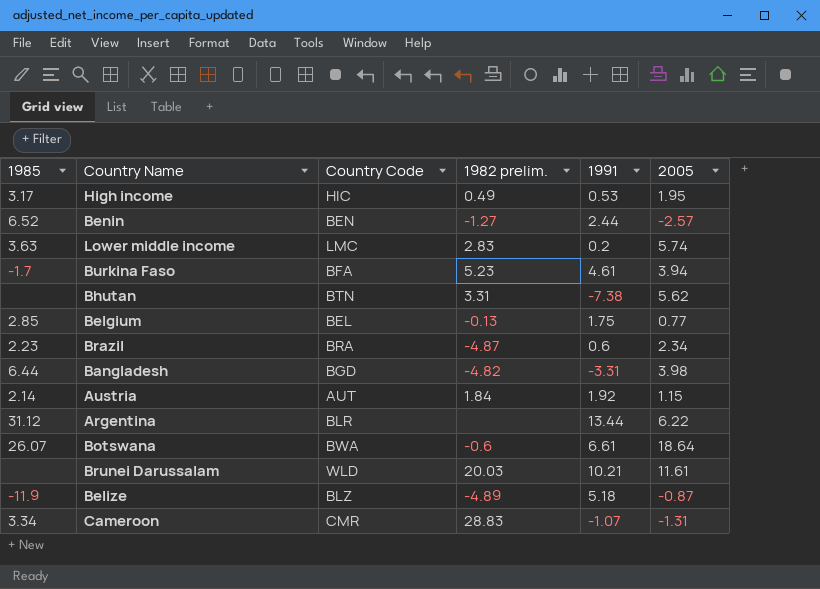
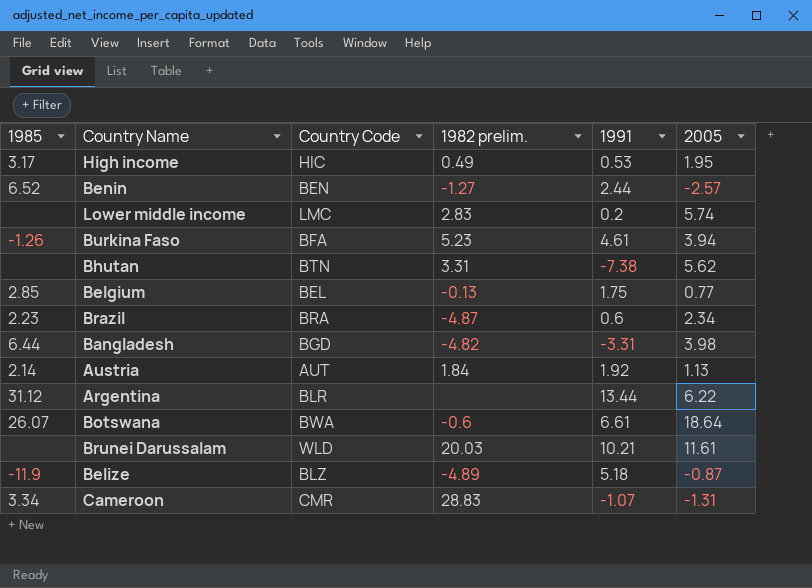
Lower middle income | 1985: 3.63 -> none
Burkina Faso | 1985: -1.7 -> -1.26
Austria | 2005: 1.15 -> 1.13

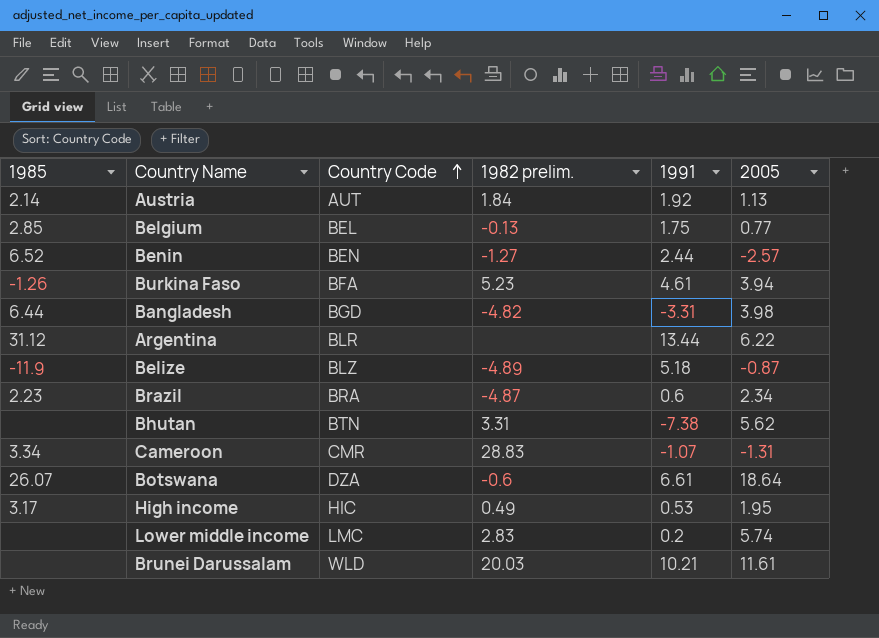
row order: none -> Country Code ascending
Botswana | Country Code: BWA -> DZA

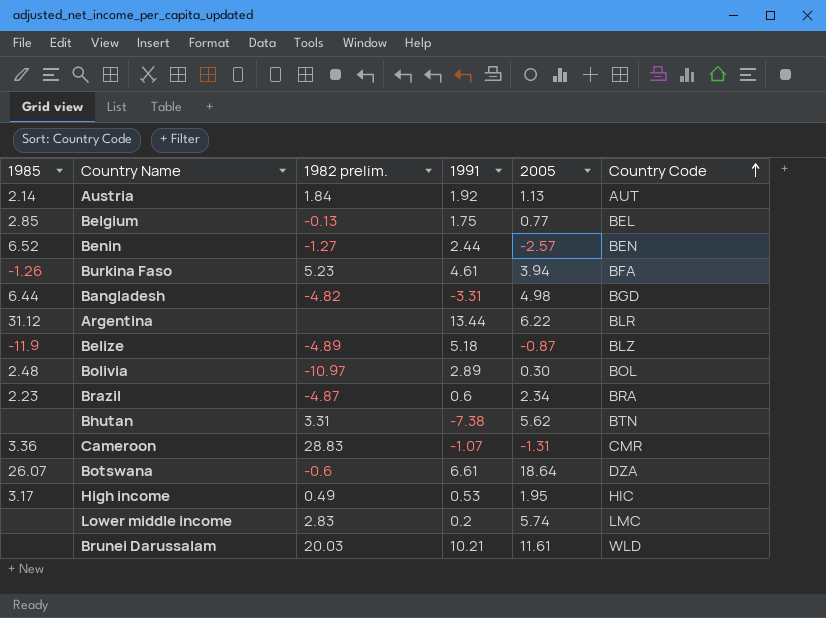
column Country Code | position: 3 -> 6
Bangladesh | 2005: 3.98 -> 4.98
row Bolivia: none -> 2.48 | -10.97 | 2.89 | 0.30 | BOL
Cameroon | 1985: 3.34 -> 3.36

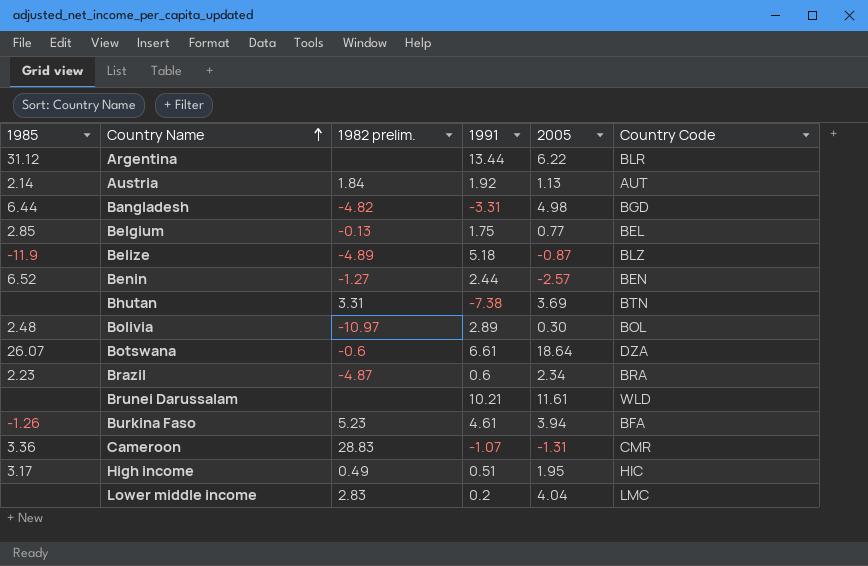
row order: Country Code ascending -> Country Name ascending
Bhutan | 2005: 5.62 -> 3.69
Brunei Darussalam | 1982 prelim.: 20.03 -> none
High income | 1991: 0.53 -> 0.51
Lower middle income | 2005: 5.74 -> 4.04

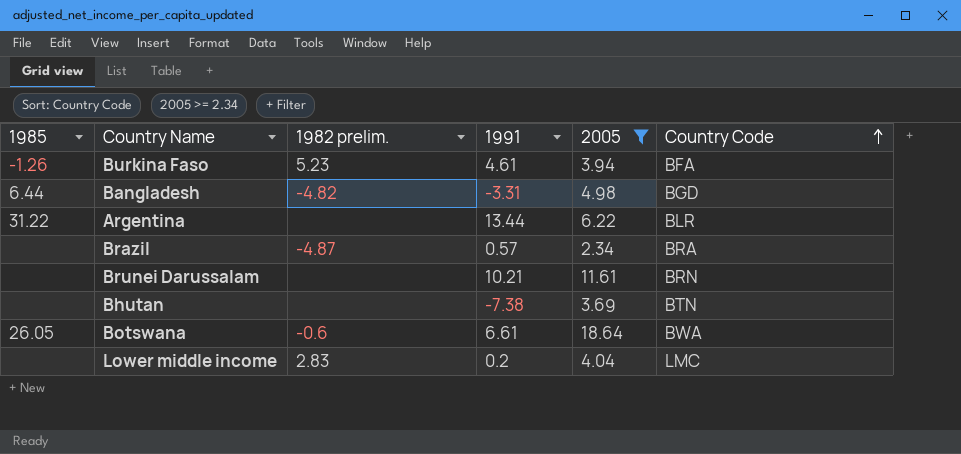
filter: none -> 2005 >= 2.34
row order: Country Name ascending -> Country Code ascending
Argentina | 1985: 31.12 -> 31.22
Brazil | 1985: 2.23 -> none
Brazil | 1991: 0.6 -> 0.57
Brunei Darussalam | Country Code: WLD -> BRN
Bhutan | 1982 prelim.: 3.31 -> none
Botswana | 1985: 26.07 -> 26.05
Botswana | Country Code: DZA -> BWA

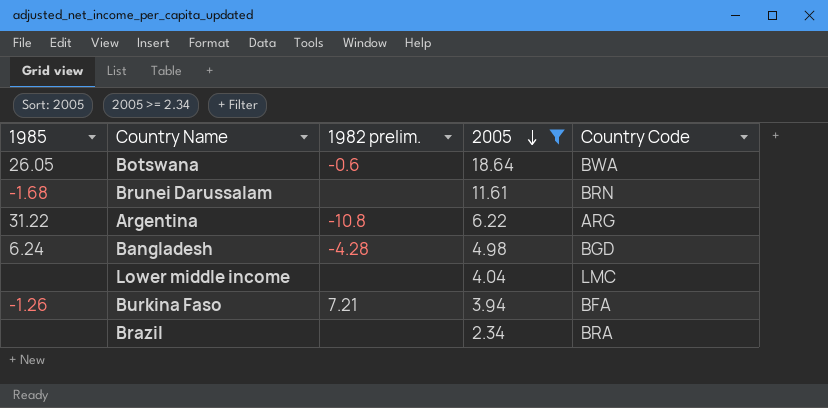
row order: Country Code ascending -> 2005 descending
column 1991 | position: 4 -> none
row Bhutan: none | none | -7.38 | 3.69 | BTN -> none
Brunei Darussalam | 1985: none -> -1.68
Argentina | 1982 prelim.: none -> -10.8
Argentina | Country Code: BLR -> ARG
Bangladesh | 1985: 6.44 -> 6.24
Bangladesh | 1982 prelim.: -4.82 -> -4.28
Lower middle income | 1982 prelim.: 2.83 -> none
Burkina Faso | 1982 prelim.: 5.23 -> 7.21
Brazil | 1982 prelim.: -4.87 -> none

